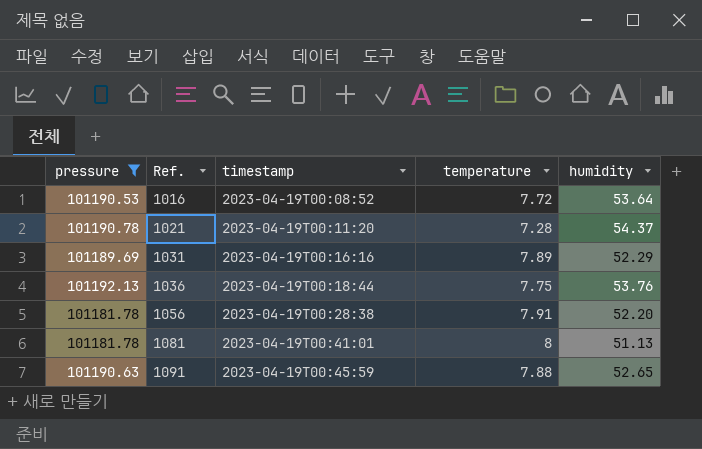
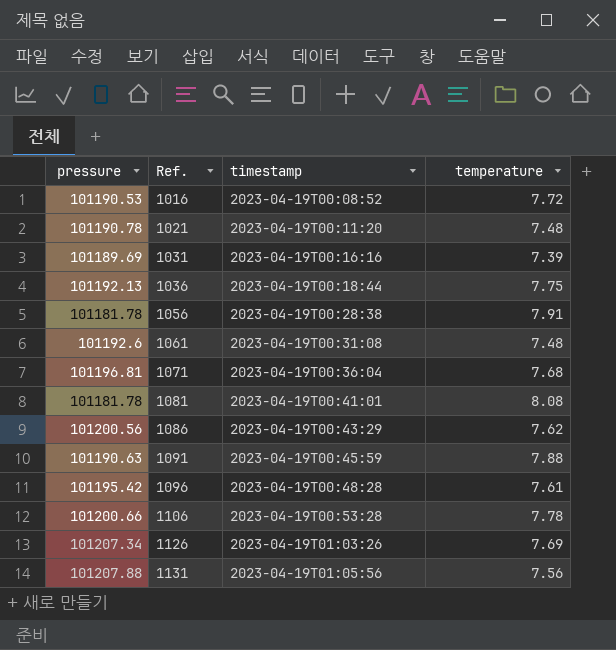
filter: pressure <= 101192.13 -> none
column humidity | position: 5 -> none
1021 | temperature: 7.28 -> 7.48
1031 | temperature: 7.89 -> 7.39
1081 | temperature: 8 -> 8.08

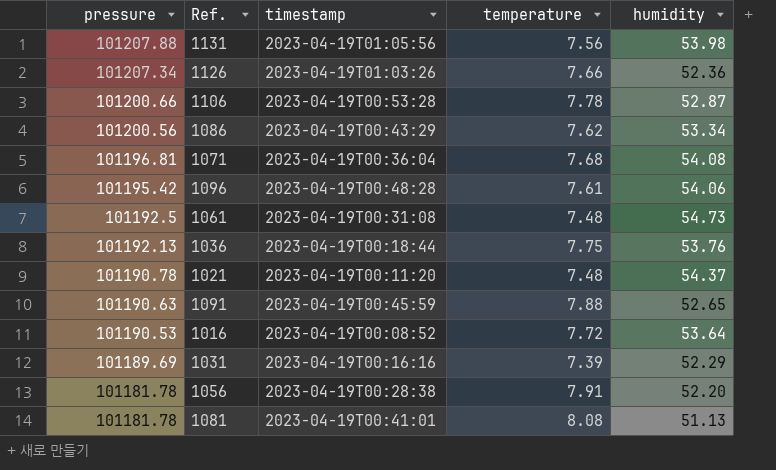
row order: Ref. ascending -> pressure descending
column humidity | position: none -> 5
1126 | temperature: 7.69 -> 7.66
1061 | pressure: 101192.6 -> 101192.5

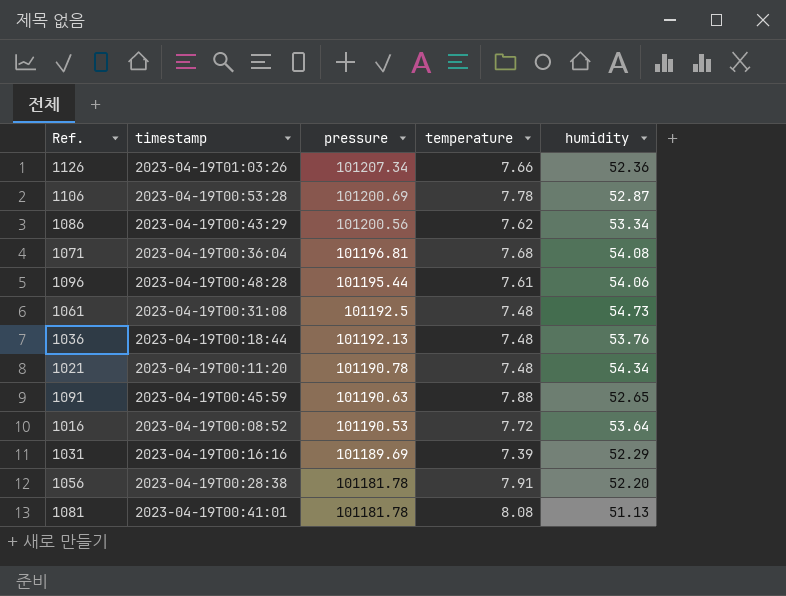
column pressure | position: 1 -> 3
row 1131: 101207.88 | 2023-04-19T01:05:56 | 7.56 | 53.98 -> none
1106 | pressure: 101200.66 -> 101200.69
1096 | pressure: 101195.42 -> 101195.44
1036 | temperature: 7.75 -> 7.48
1021 | humidity: 54.37 -> 54.34

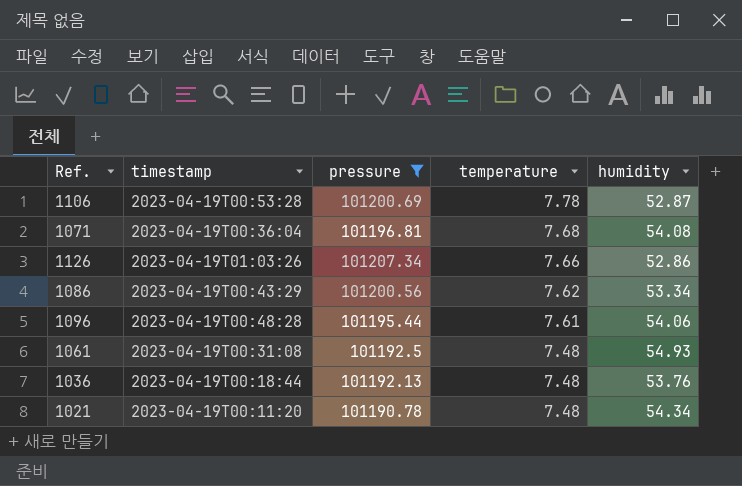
filter: none -> pressure >= 101190.78
row order: pressure descending -> temperature descending
1126 | humidity: 52.36 -> 52.86
1061 | humidity: 54.73 -> 54.93

